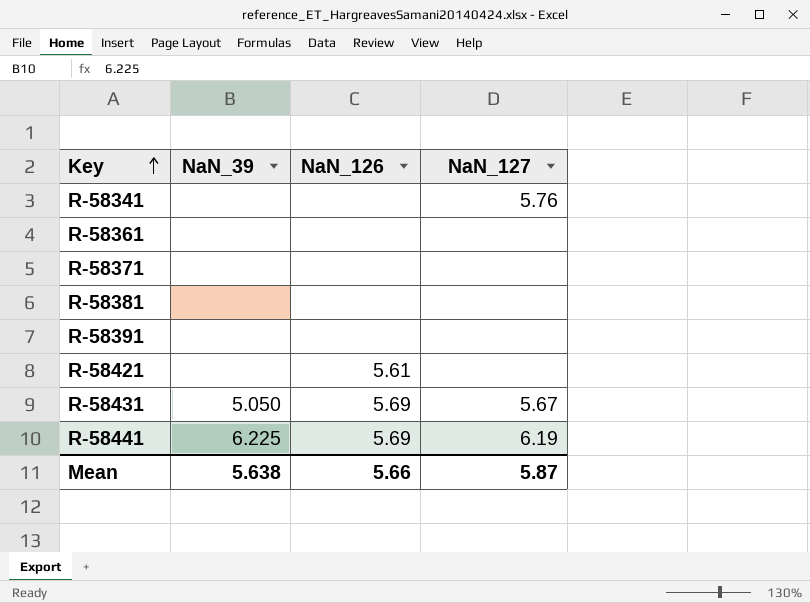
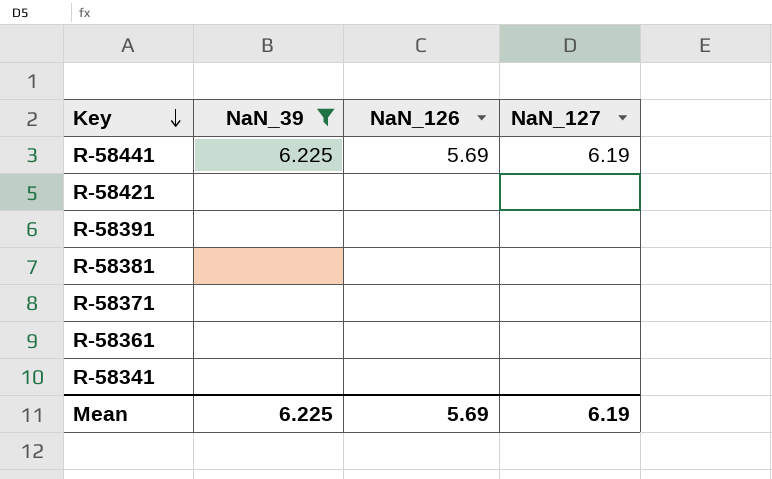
filter: none -> NaN_39 != 5.050
row order: Key ascending -> Key descending
R-58421 | NaN_126: 5.61 -> none
R-58341 | NaN_127: 5.76 -> none
Mean | NaN_39: 5.638 -> 6.225
Mean | NaN_126: 5.66 -> 5.69
Mean | NaN_127: 5.87 -> 6.19

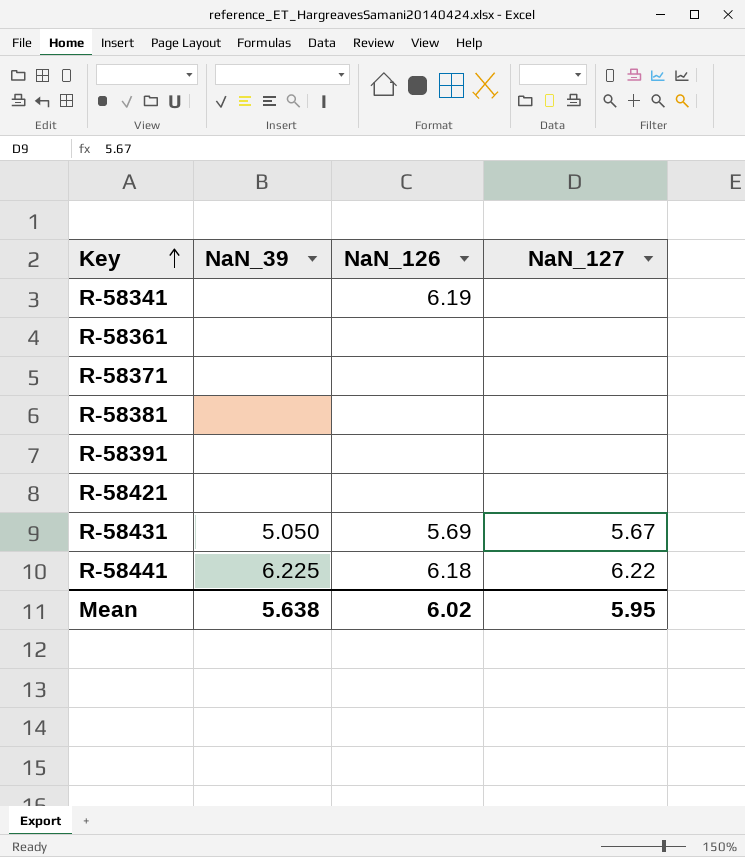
filter: NaN_39 != 5.050 -> none
row order: Key descending -> Key ascending
R-58341 | NaN_126: none -> 6.19
R-58441 | NaN_126: 5.69 -> 6.18
R-58441 | NaN_127: 6.19 -> 6.22
Mean | NaN_39: 6.225 -> 5.638
Mean | NaN_126: 5.69 -> 6.02
Mean | NaN_127: 6.19 -> 5.95

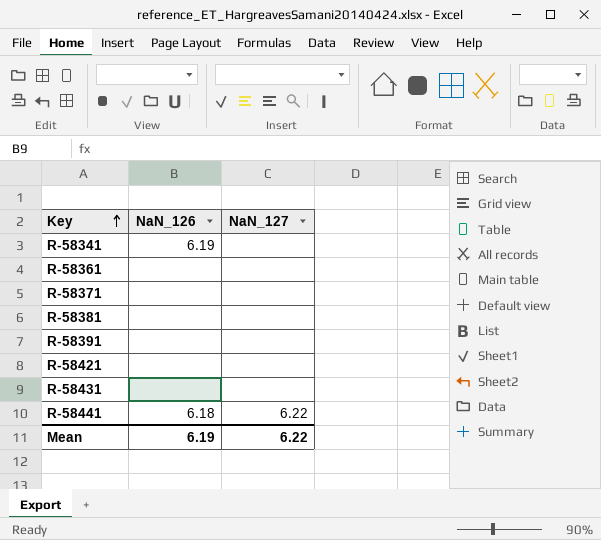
column NaN_39 | position: 2 -> none
R-58431 | NaN_126: 5.69 -> none
R-58431 | NaN_127: 5.67 -> none
Mean | NaN_126: 6.02 -> 6.19
Mean | NaN_127: 5.95 -> 6.22

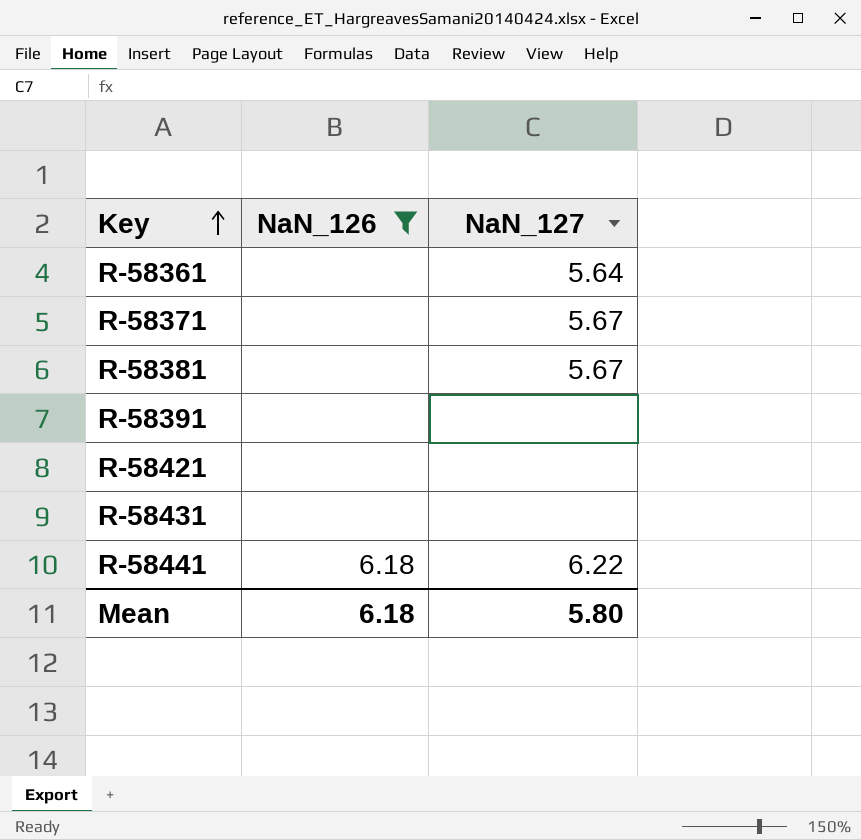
filter: none -> NaN_126 != 6.19
R-58361 | NaN_127: none -> 5.64
R-58371 | NaN_127: none -> 5.67
R-58381 | NaN_127: none -> 5.67
Mean | NaN_126: 6.19 -> 6.18
Mean | NaN_127: 6.22 -> 5.80

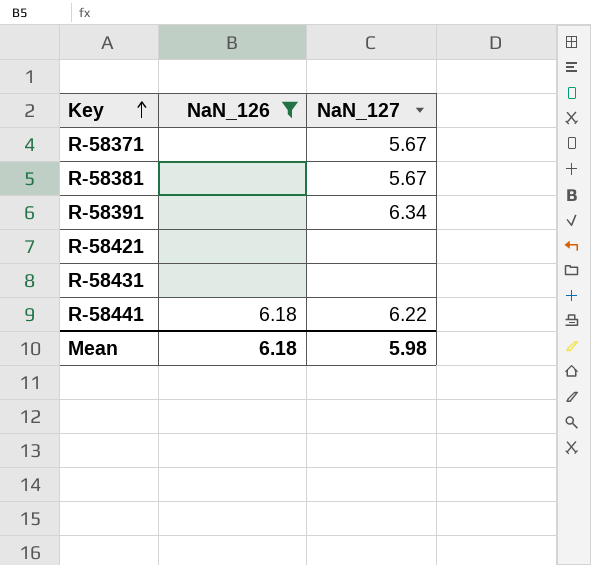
row R-58361: none | 5.64 -> none
R-58391 | NaN_127: none -> 6.34
Mean | NaN_127: 5.80 -> 5.98

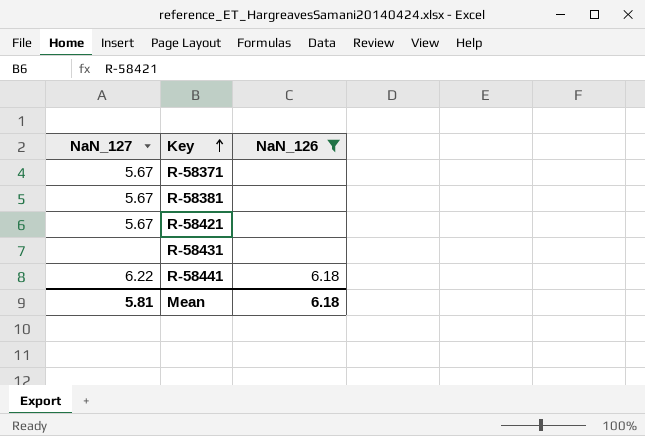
column NaN_127 | position: 3 -> 1
row R-58391: none | 6.34 -> none
R-58421 | NaN_127: none -> 5.67
Mean | NaN_127: 5.98 -> 5.81

